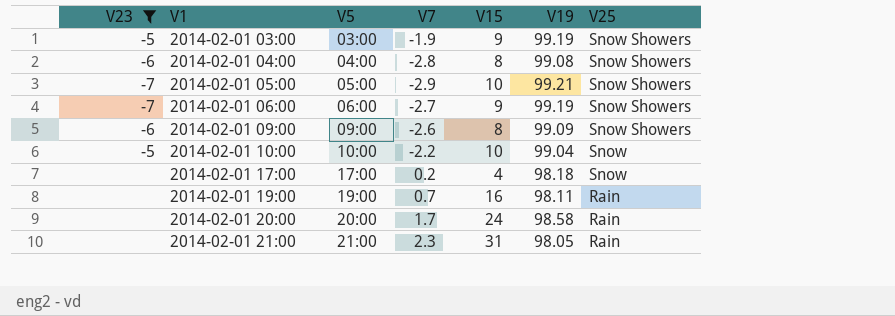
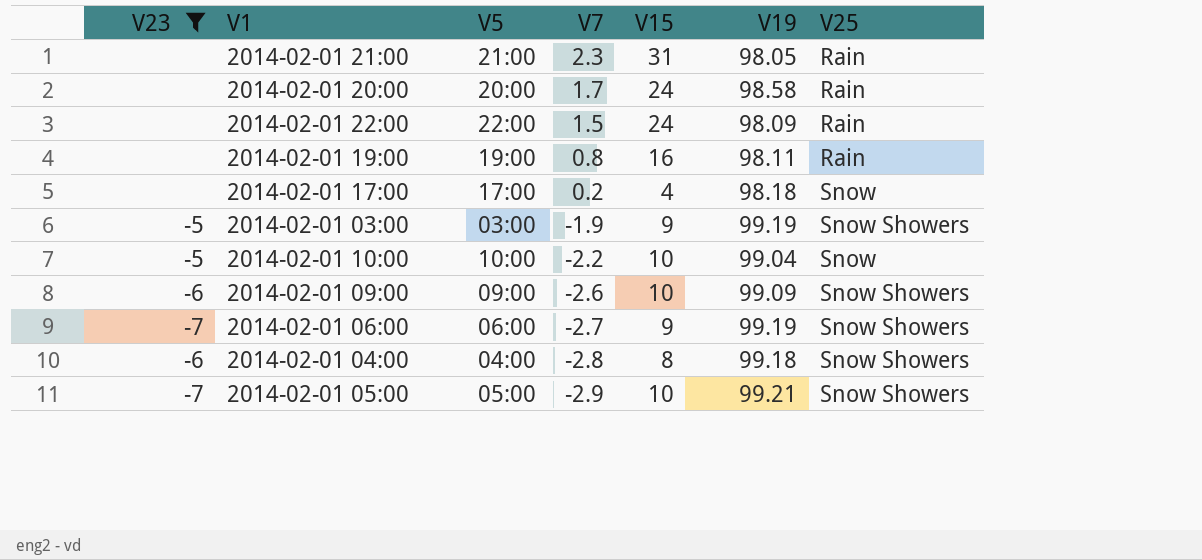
row order: V1 ascending -> V7 descending
row 2014-02-01 22:00: none -> none | 22:00 | 1.5 | 24 | 98.09 | Rain
2014-02-01 19:00 | V7: 0.7 -> 0.8
2014-02-01 09:00 | V15: 8 -> 10
2014-02-01 04:00 | V19: 99.08 -> 99.18

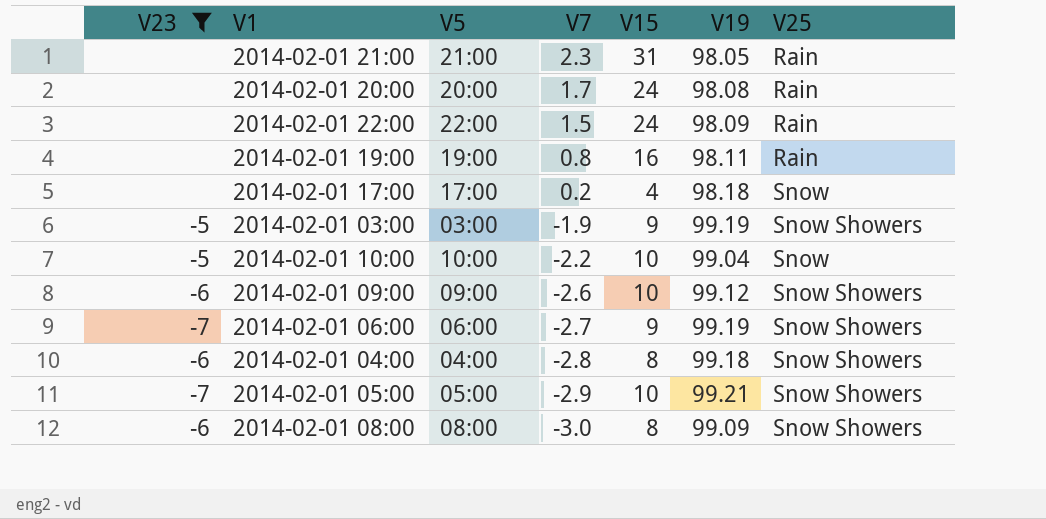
2014-02-01 20:00 | V19: 98.58 -> 98.08
2014-02-01 09:00 | V19: 99.09 -> 99.12
row 2014-02-01 08:00: none -> -6 | 08:00 | -3.0 | 8 | 99.09 | Snow Showers

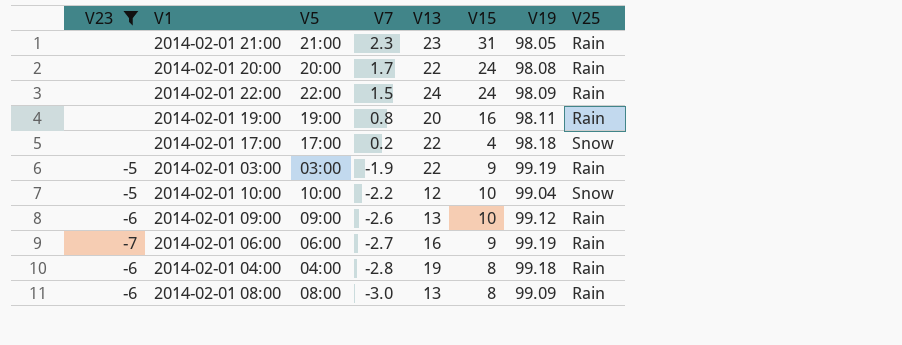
column V13 | position: none -> 5
row 2014-02-01 05:00: -7 | 05:00 | -2.9 | 10 | 99.21 | Snow Showers -> none
2014-02-01 03:00 | V25: Snow Showers -> Rain
2014-02-01 09:00 | V25: Snow Showers -> Rain
2014-02-01 06:00 | V25: Snow Showers -> Rain
2014-02-01 04:00 | V25: Snow Showers -> Rain
2014-02-01 08:00 | V25: Snow Showers -> Rain

